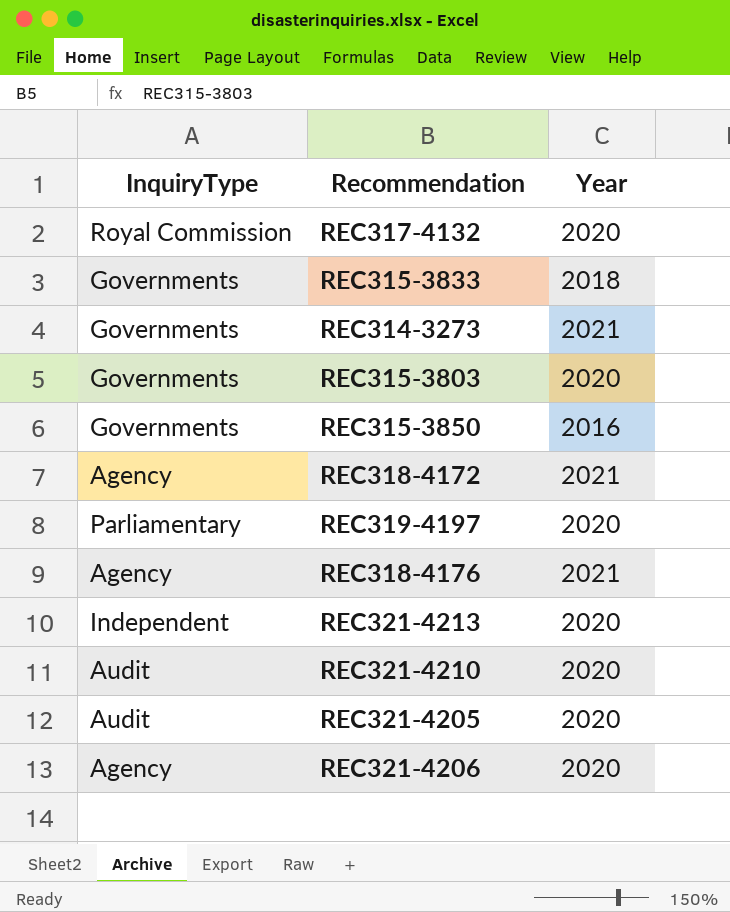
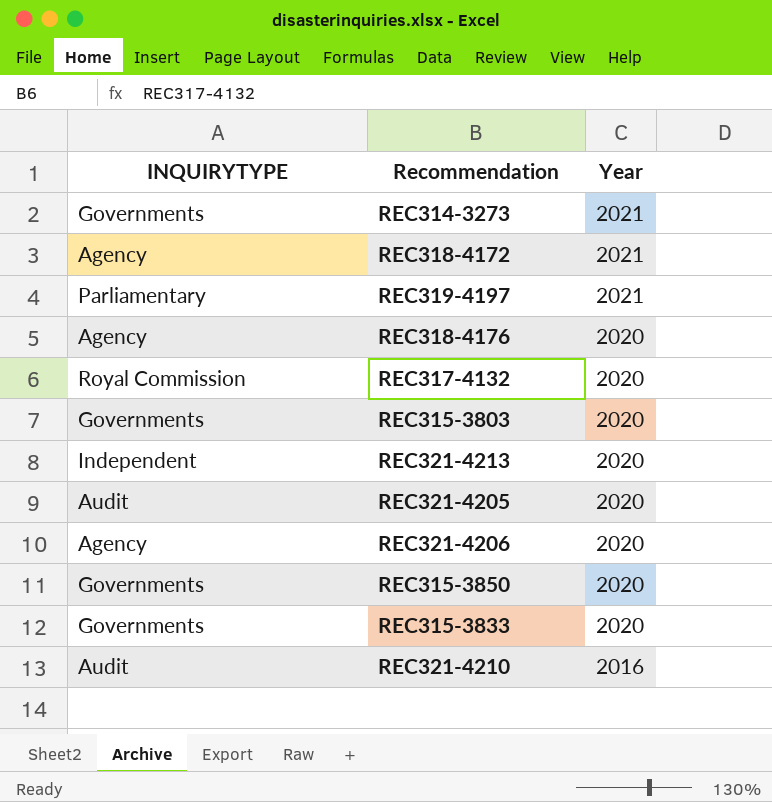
row order: none -> Year descending
column name: InquiryType -> INQUIRYTYPE
REC319-4197 | Year: 2020 -> 2021
REC318-4176 | Year: 2021 -> 2020
REC315-3850 | Year: 2016 -> 2020
REC315-3833 | Year: 2018 -> 2020
REC321-4210 | Year: 2020 -> 2016

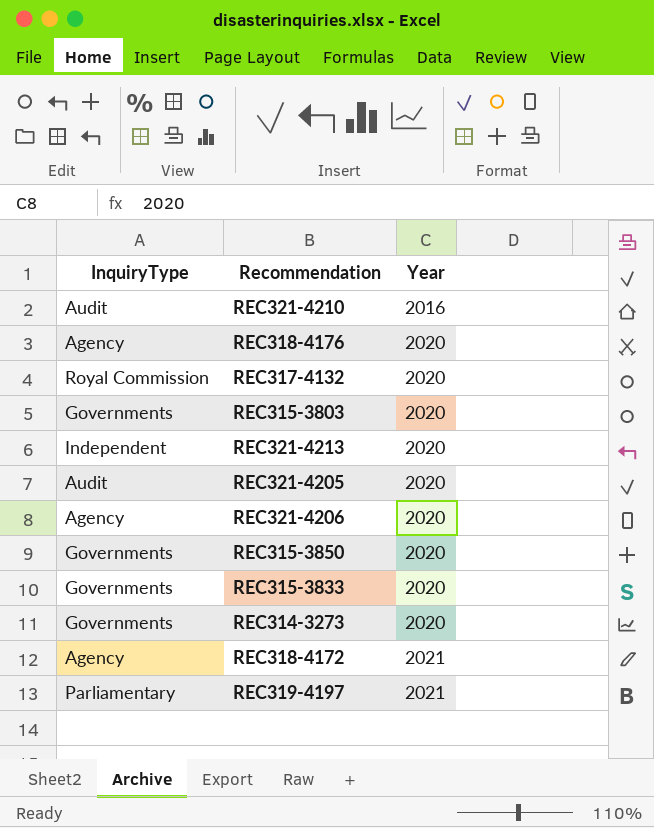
row order: Year descending -> Year ascending
column name: INQUIRYTYPE -> InquiryType
REC314-3273 | Year: 2021 -> 2020

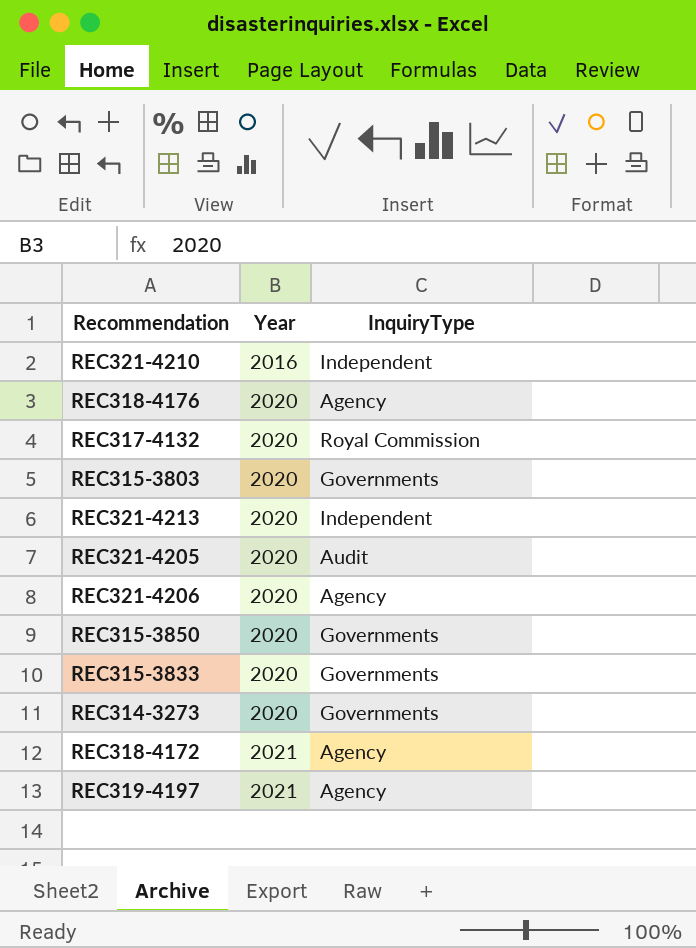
column InquiryType | position: 1 -> 3
REC321-4210 | InquiryType: Audit -> Independent
REC319-4197 | InquiryType: Parliamentary -> Agency

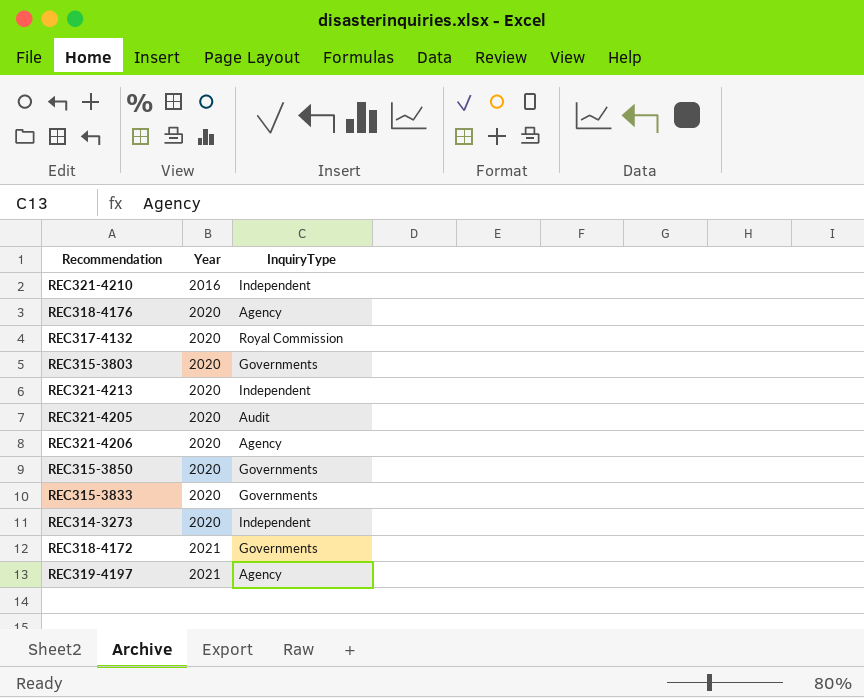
REC314-3273 | InquiryType: Governments -> Independent
REC318-4172 | InquiryType: Agency -> Governments

